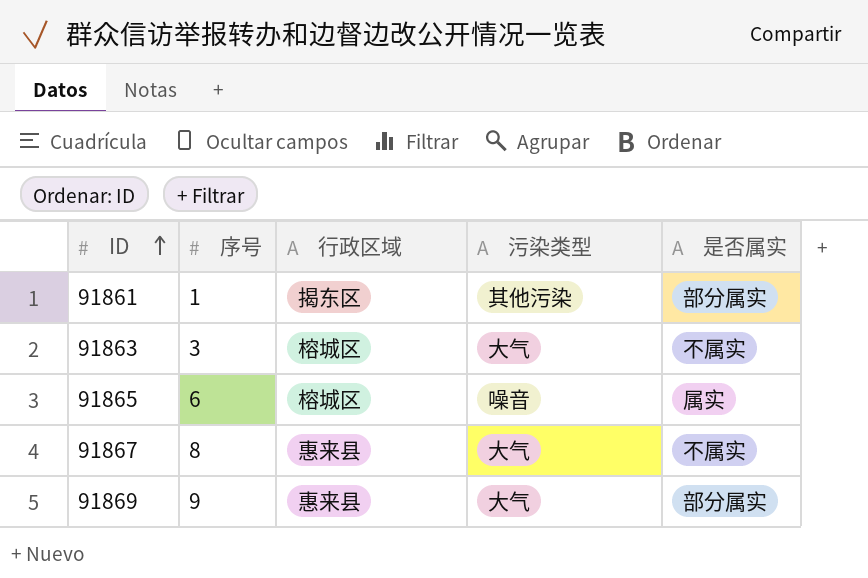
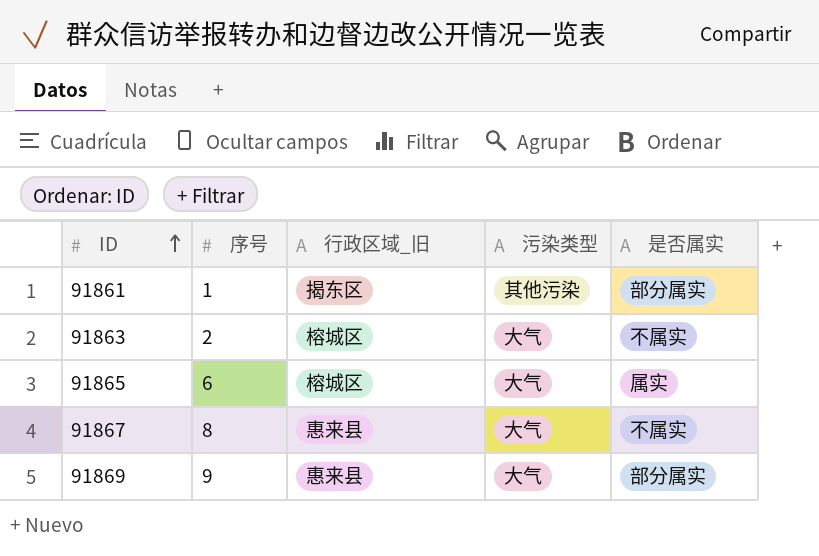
column name: 行政区域 -> 行政区域_旧
91863 | 序号: 3 -> 2
91865 | 污染类型: 噪音 -> 大气

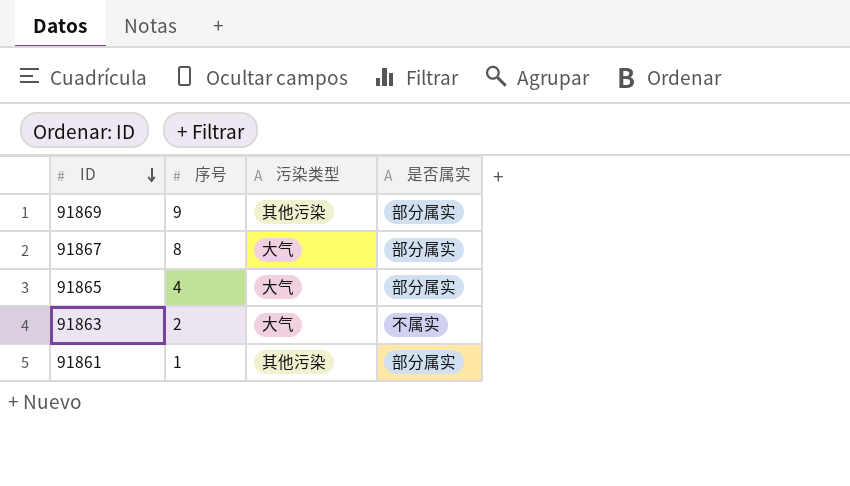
row order: ID ascending -> ID descending
column 行政区域_旧 | position: 3 -> none
91869 | 污染类型: 大气 -> 其他污染
91867 | 是否属实: 不属实 -> 部分属实
91865 | 序号: 6 -> 4
91865 | 是否属实: 属实 -> 部分属实

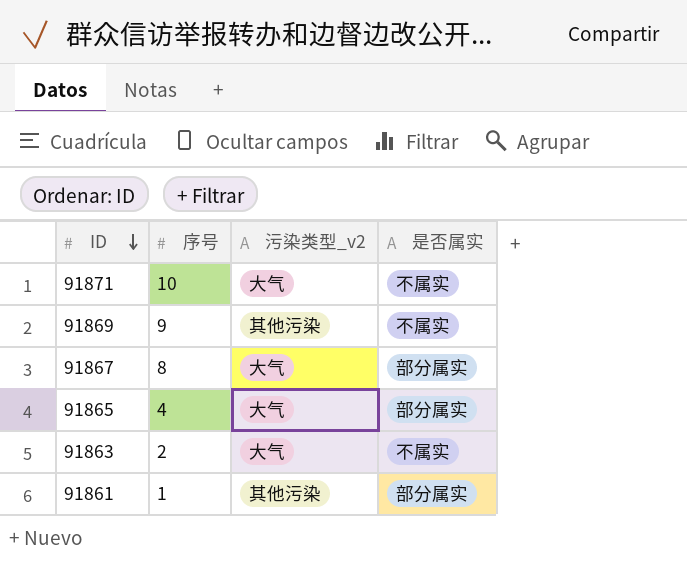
column name: 污染类型 -> 污染类型_v2
row 91871: none -> 10 | 大气 | 不属实
91869 | 是否属实: 部分属实 -> 不属实

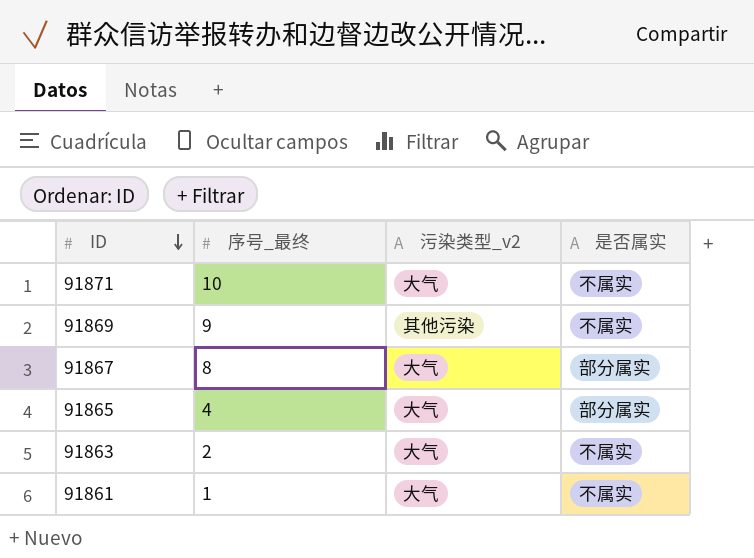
column name: 序号 -> 序号_最终
91861 | 污染类型_v2: 其他污染 -> 大气
91861 | 是否属实: 部分属实 -> 不属实

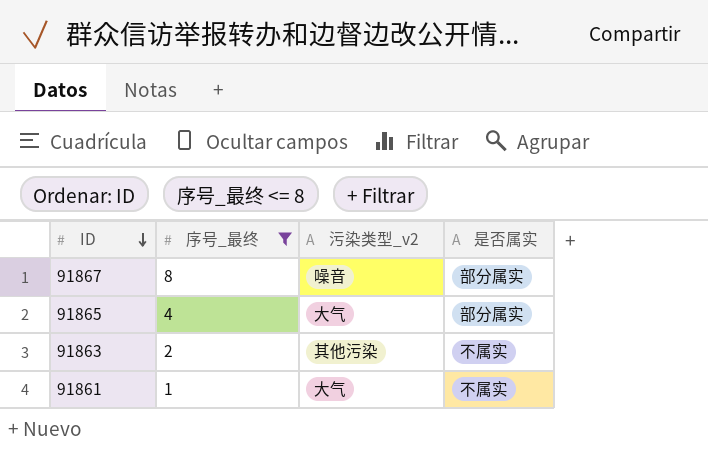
filter: none -> 序号_最终 <= 8
91867 | 污染类型_v2: 大气 -> 噪音
91863 | 污染类型_v2: 大气 -> 其他污染

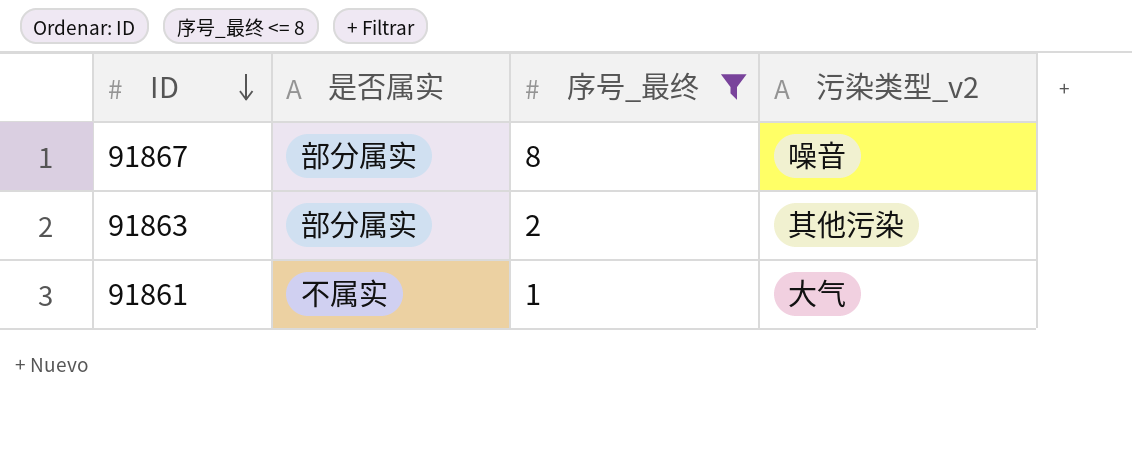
column 是否属实 | position: 4 -> 2
row 91865: 4 | 大气 | 部分属实 -> none
91863 | 是否属实: 不属实 -> 部分属实

